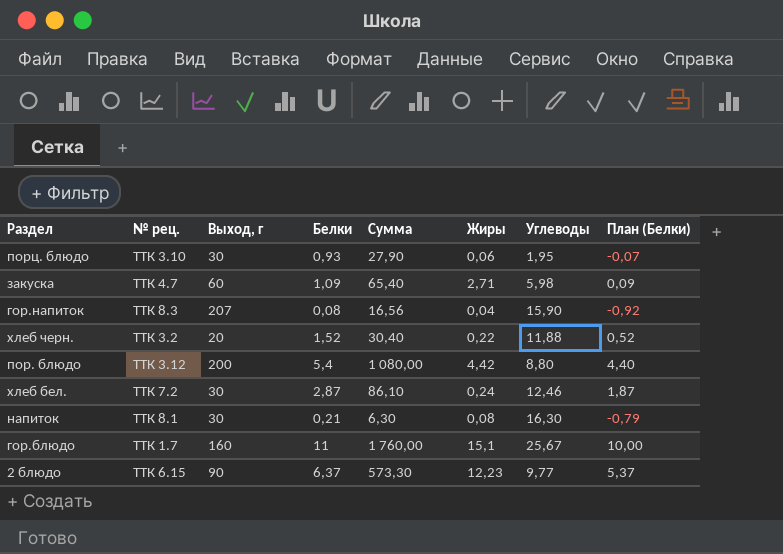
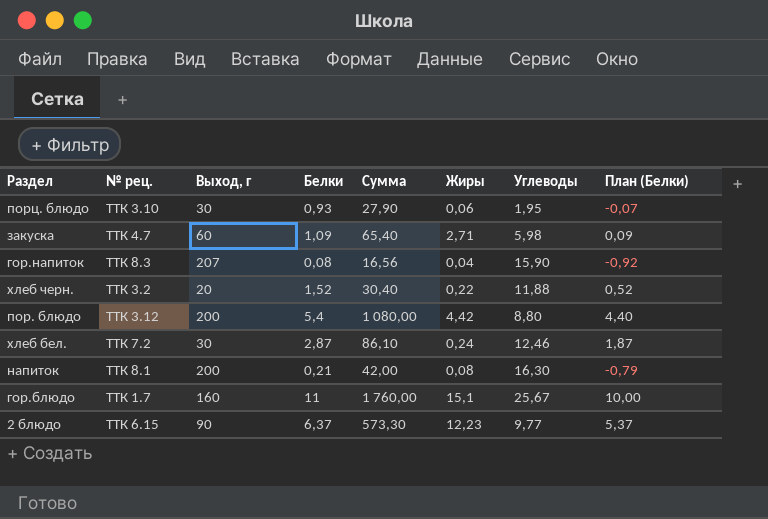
напиток | Выход, г: 30 -> 200
напиток | Сумма: 6,30 -> 42,00

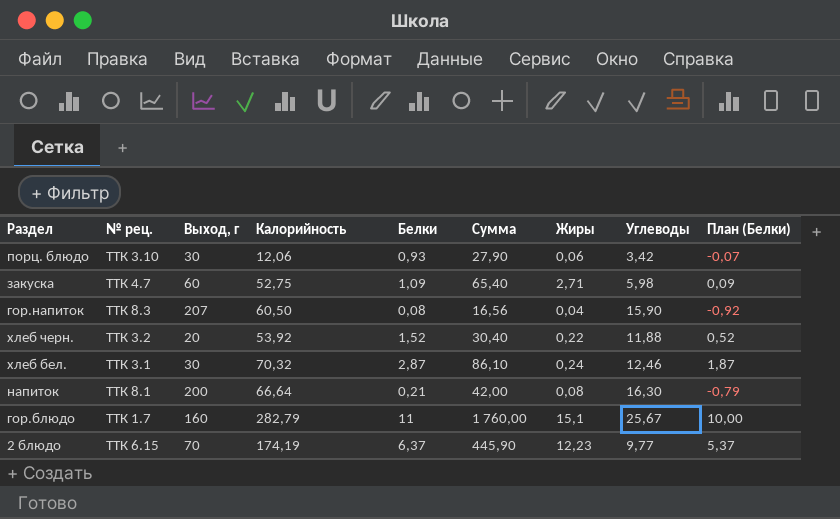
column Калорийность | position: none -> 4
row пор. блюдо: ТТК 3.12 | 200 | 5,4 | 1 080,00 | 4,42 | 8,80 | 4,40 -> none
порц. блюдо | Углеводы: 1,95 -> 3,42
хлеб бел. | № рец.: ТТК 7.2 -> ТТК 3.1
2 блюдо | Выход, г: 90 -> 70
2 блюдо | Сумма: 573,30 -> 445,90

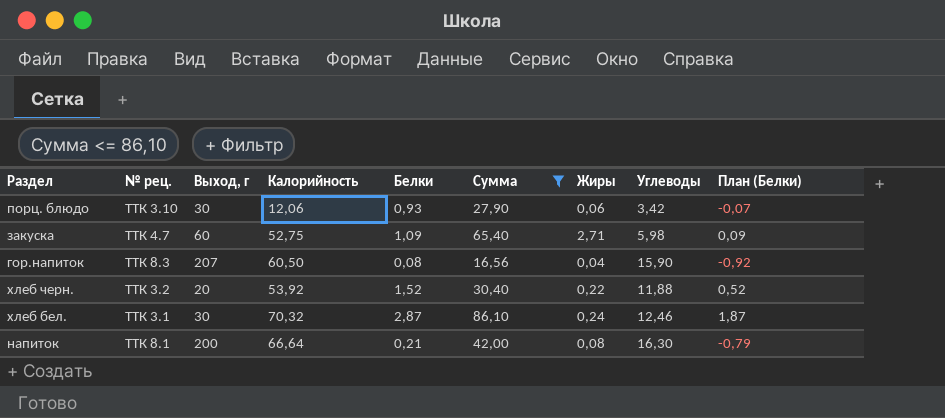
filter: none -> Сумма <= 86,10

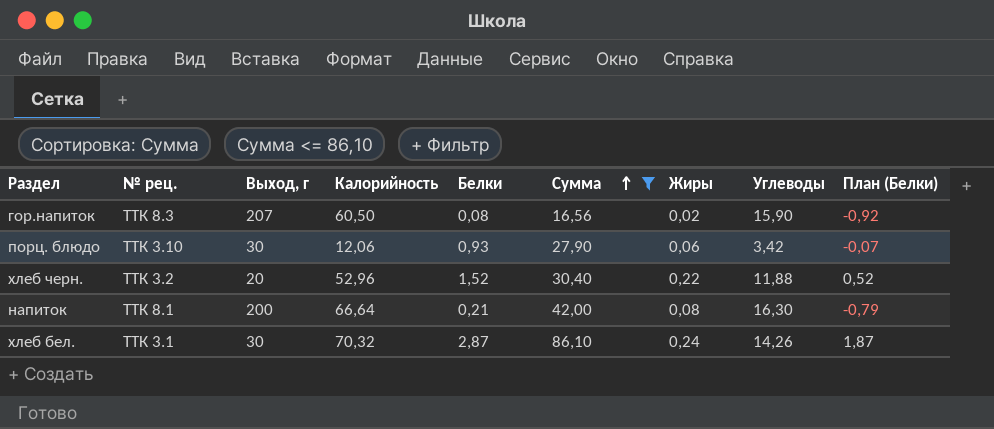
row order: none -> Сумма ascending
row закуска: ТТК 4.7 | 60 | 52,75 | 1,09 | 65,40 | 2,71 | 5,98 | 0,09 -> none
гор.напиток | Жиры: 0,04 -> 0,02
хлеб черн. | Калорийность: 53,92 -> 52,96
хлеб бел. | Углеводы: 12,46 -> 14,26

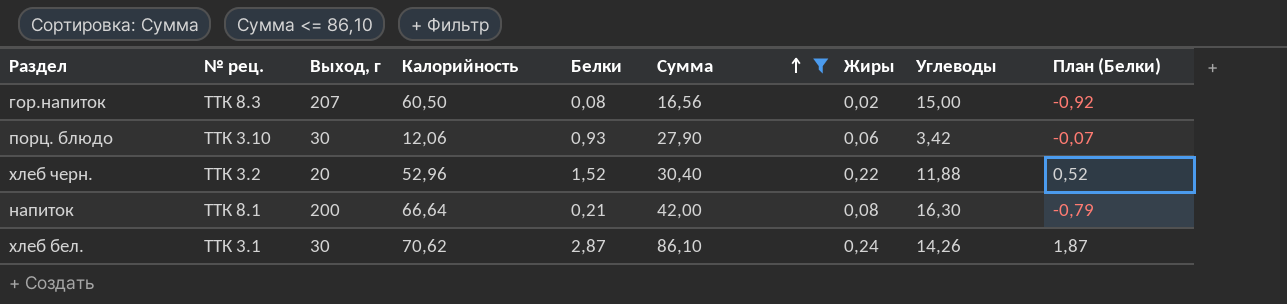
гор.напиток | Углеводы: 15,90 -> 15,00
хлеб бел. | Калорийность: 70,32 -> 70,62

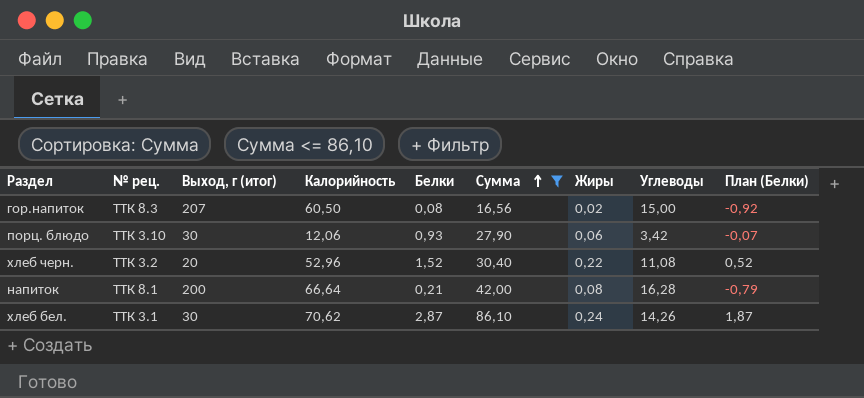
column name: Выход, г -> Выход, г (итог)
хлеб черн. | Углеводы: 11,88 -> 11,08
напиток | Углеводы: 16,30 -> 16,28

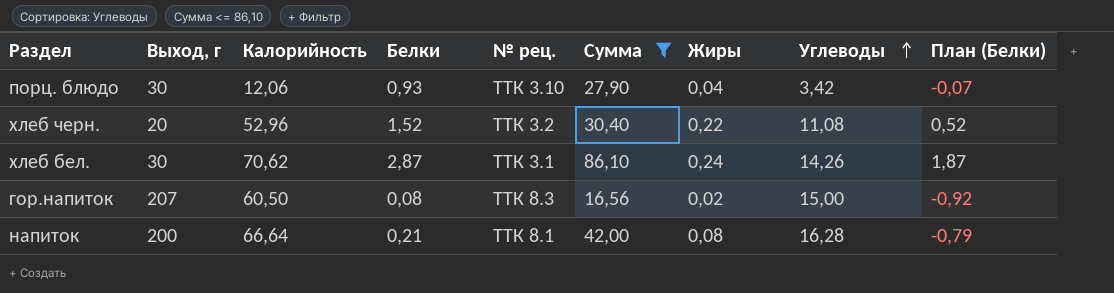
row order: Сумма ascending -> Углеводы ascending
column name: Выход, г (итог) -> Выход, г
column № рец. | position: 2 -> 5
порц. блюдо | Жиры: 0,06 -> 0,04

